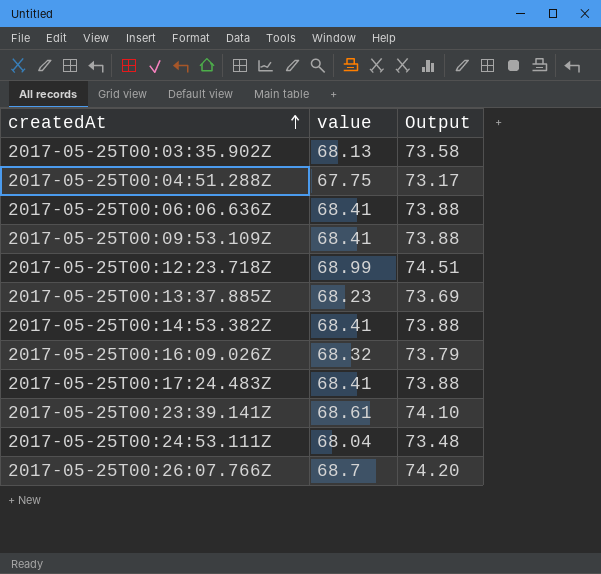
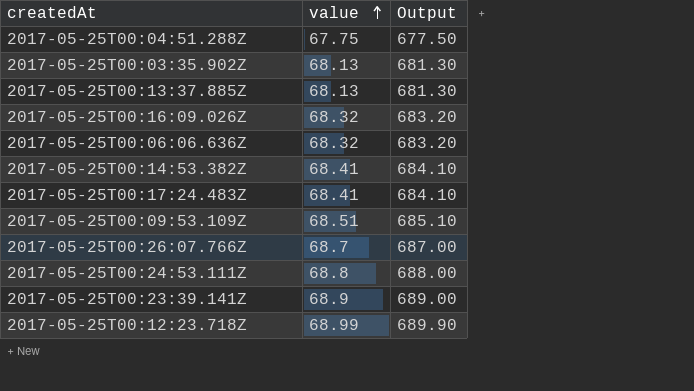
row order: createdAt ascending -> value ascending
column Output | formula: [value] * 1.08 -> [value] * 10
2017-05-25T00:13:37.885Z | value: 68.23 -> 68.13
2017-05-25T00:06:06.636Z | value: 68.41 -> 68.32
2017-05-25T00:09:53.109Z | value: 68.41 -> 68.51
2017-05-25T00:24:53.111Z | value: 68.04 -> 68.8
2017-05-25T00:23:39.141Z | value: 68.61 -> 68.9

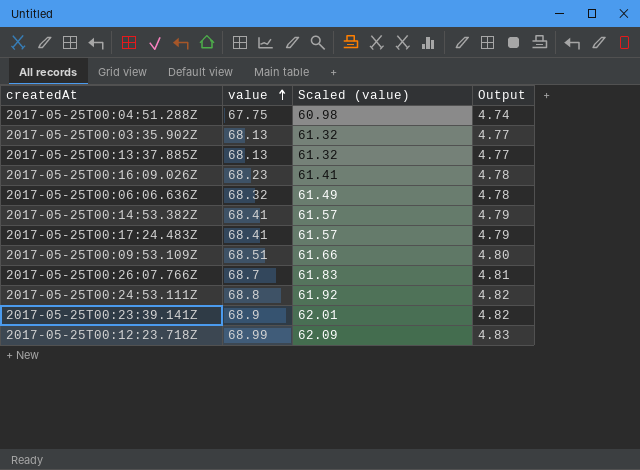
column Scaled (value) | formula: none -> [value] * 0.9
column Output | formula: [value] * 10 -> [value] * 0.07
2017-05-25T00:16:09.026Z | value: 68.32 -> 68.23

